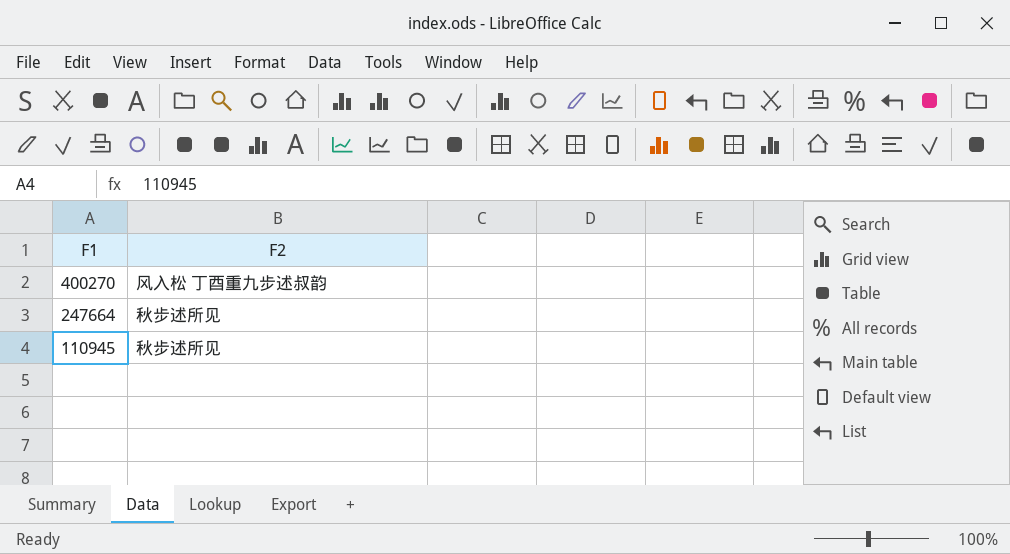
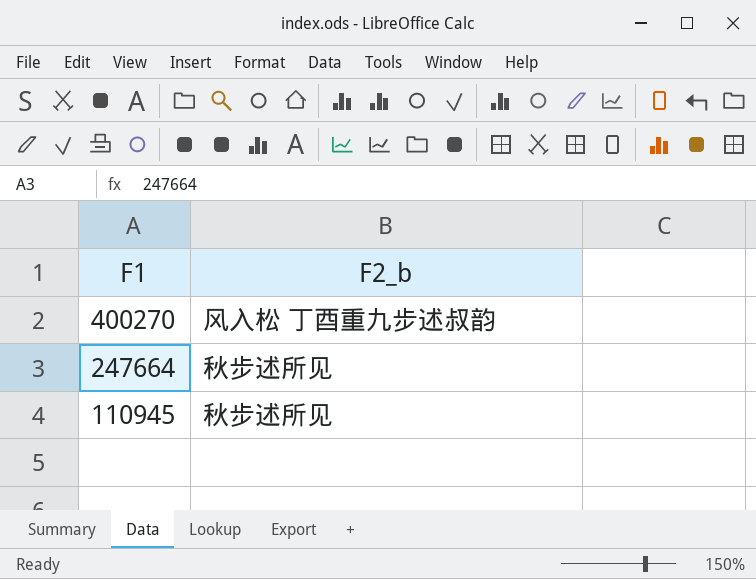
column name: F2 -> F2_b

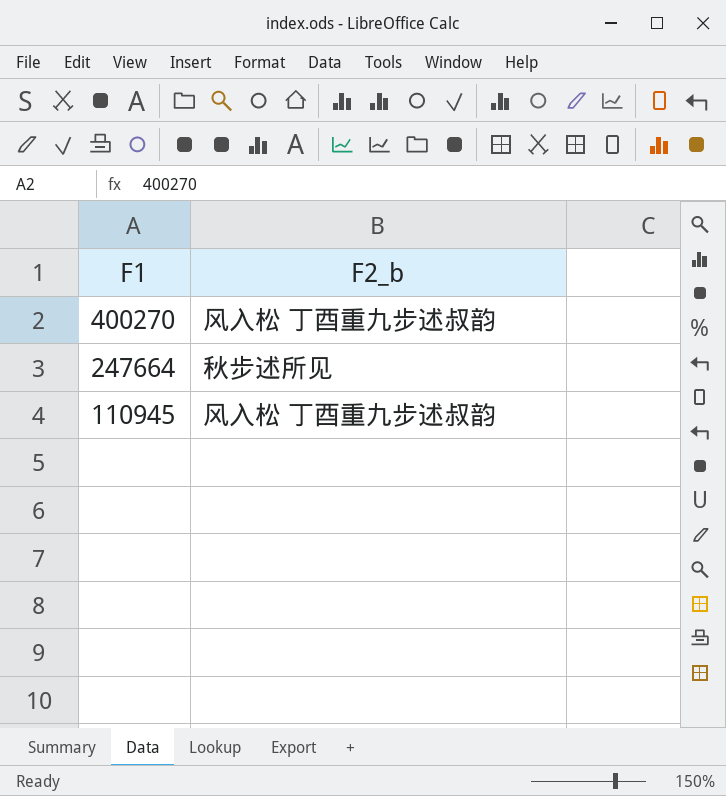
110945 | F2_b: 秋步述所见 -> 风入松 丁酉重九步述叔韵

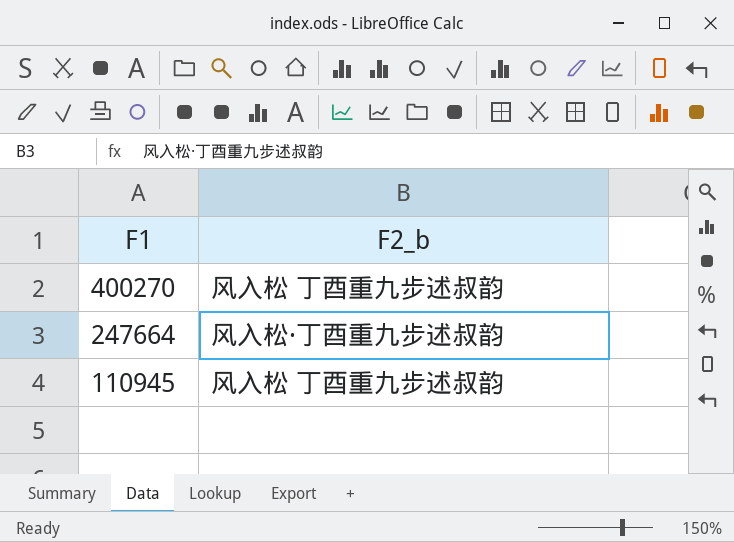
247664 | F2_b: 秋步述所见 -> 风入松·丁酉重九步述叔韵

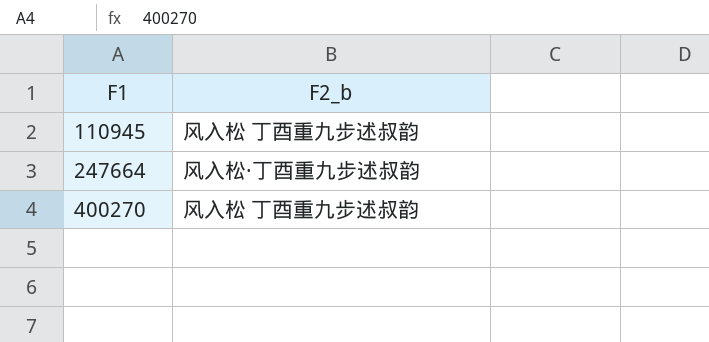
row order: F1 descending -> F1 ascending

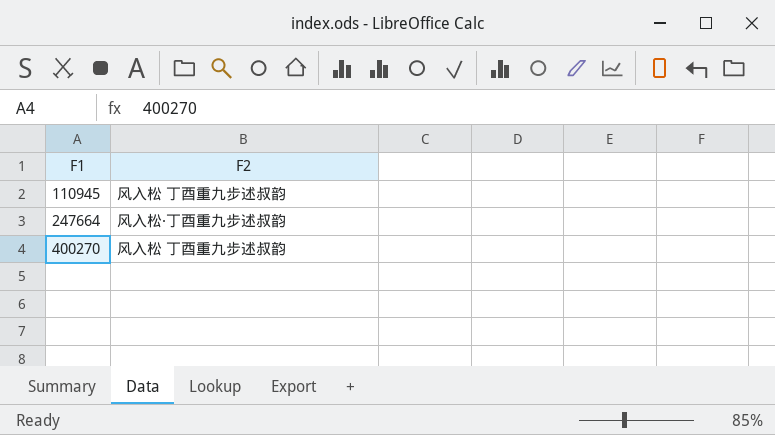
column name: F2_b -> F2

